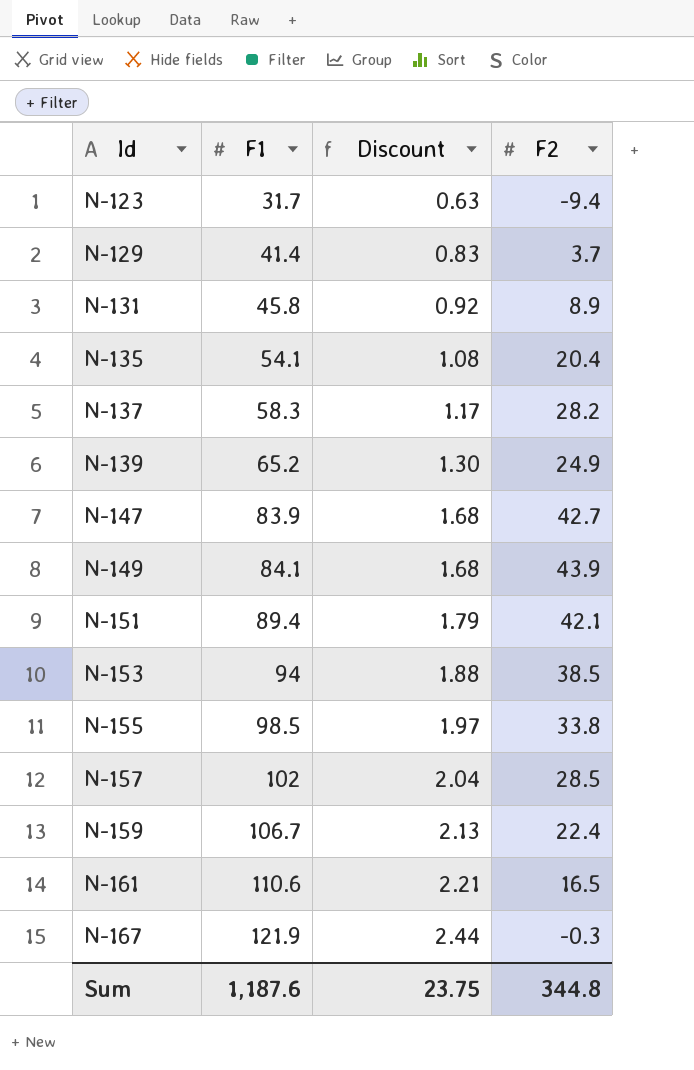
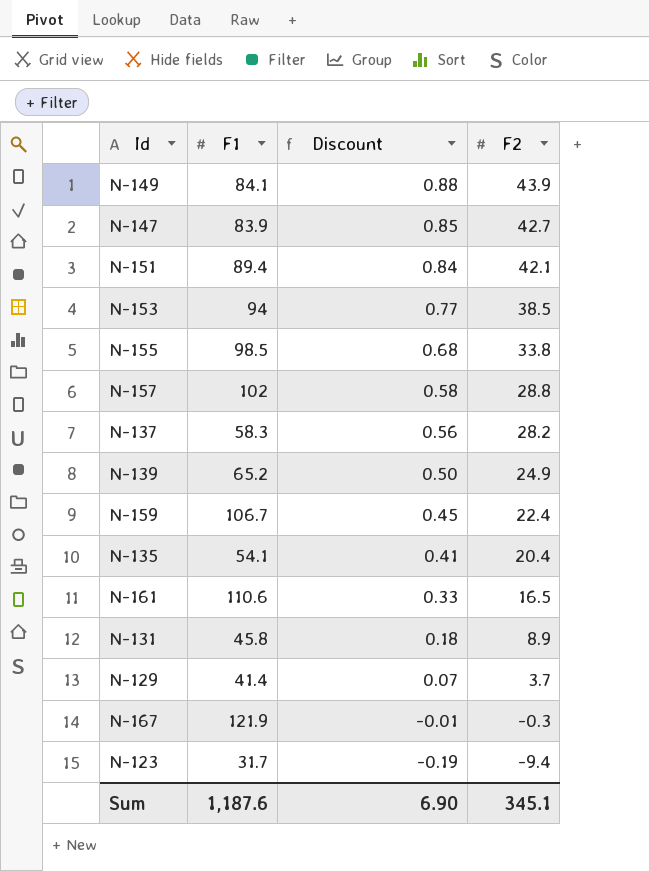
row order: Id ascending -> Discount descending
column Discount | formula: [F1] * 0.02 -> [F2] * 0.02
N-157 | F2: 28.5 -> 28.8
Sum | Discount: 23.75 -> 6.90
Sum | F2: 344.8 -> 345.1

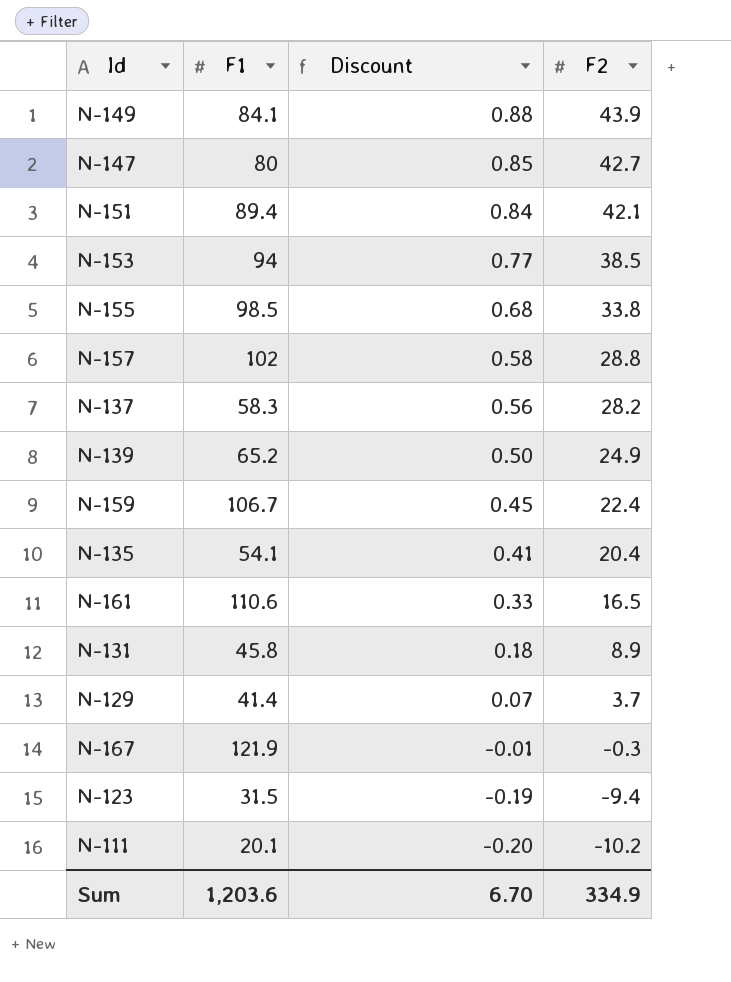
N-147 | F1: 83.9 -> 80
N-123 | F1: 31.7 -> 31.5
row N-111: none -> 20.1 | -0.20 | -10.2
Sum | F1: 1,187.6 -> 1,203.6
Sum | Discount: 6.90 -> 6.70
Sum | F2: 345.1 -> 334.9

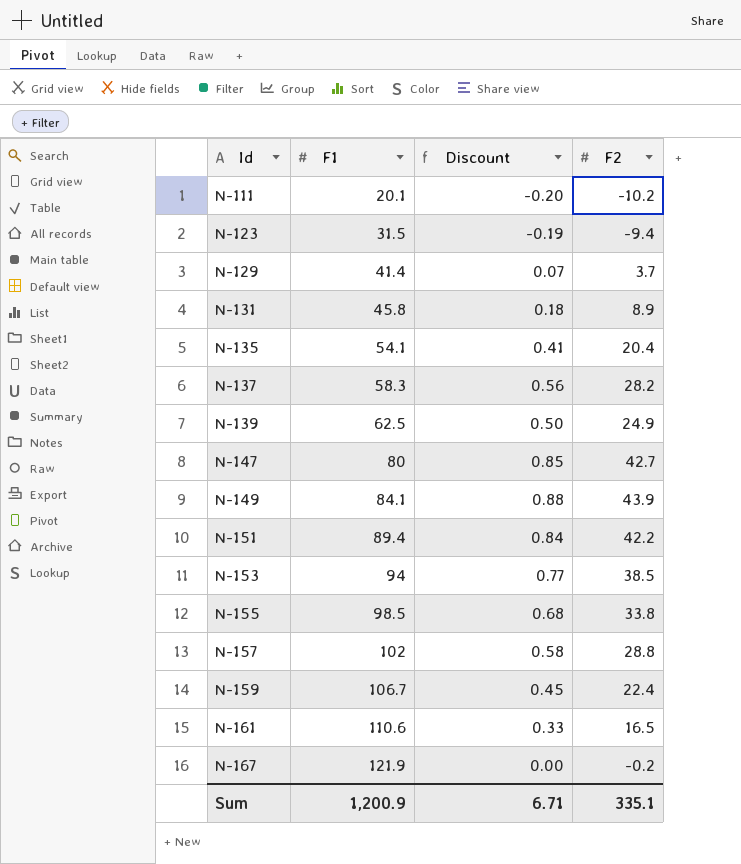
row order: Discount descending -> Id ascending
N-139 | F1: 65.2 -> 62.5
N-151 | F2: 42.1 -> 42.2
N-167 | Discount: -0.01 -> 0.00
N-167 | F2: -0.3 -> -0.2
Sum | F1: 1,203.6 -> 1,200.9
Sum | Discount: 6.70 -> 6.71
Sum | F2: 334.9 -> 335.1

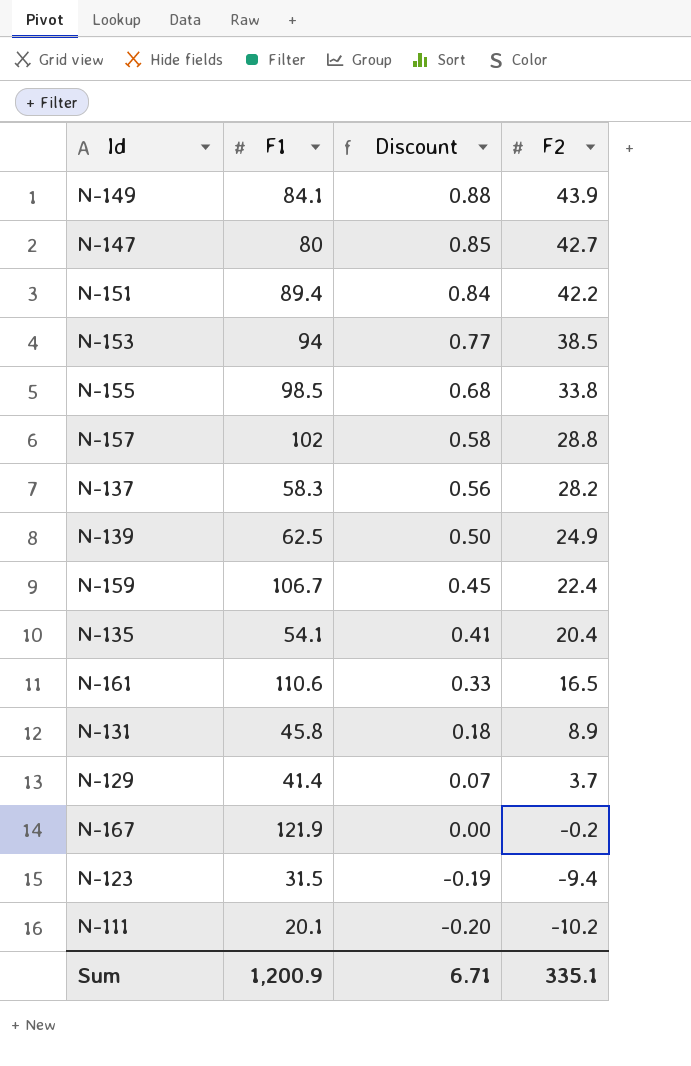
row order: Id ascending -> Discount descending

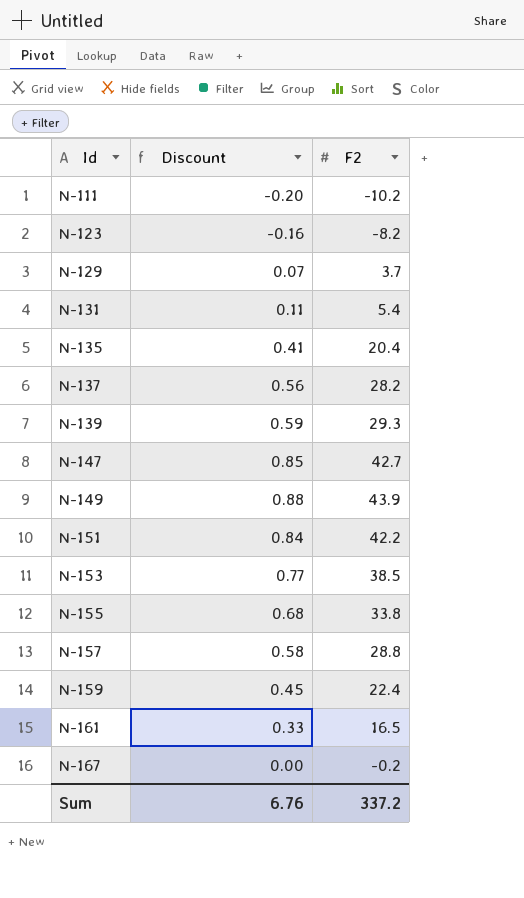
row order: Discount descending -> Id ascending
column F1 | position: 2 -> none
N-123 | Discount: -0.19 -> -0.16
N-123 | F2: -9.4 -> -8.2
N-131 | Discount: 0.18 -> 0.11
N-131 | F2: 8.9 -> 5.4
N-139 | Discount: 0.50 -> 0.59
N-139 | F2: 24.9 -> 29.3
Sum | Discount: 6.71 -> 6.76
Sum | F2: 335.1 -> 337.2

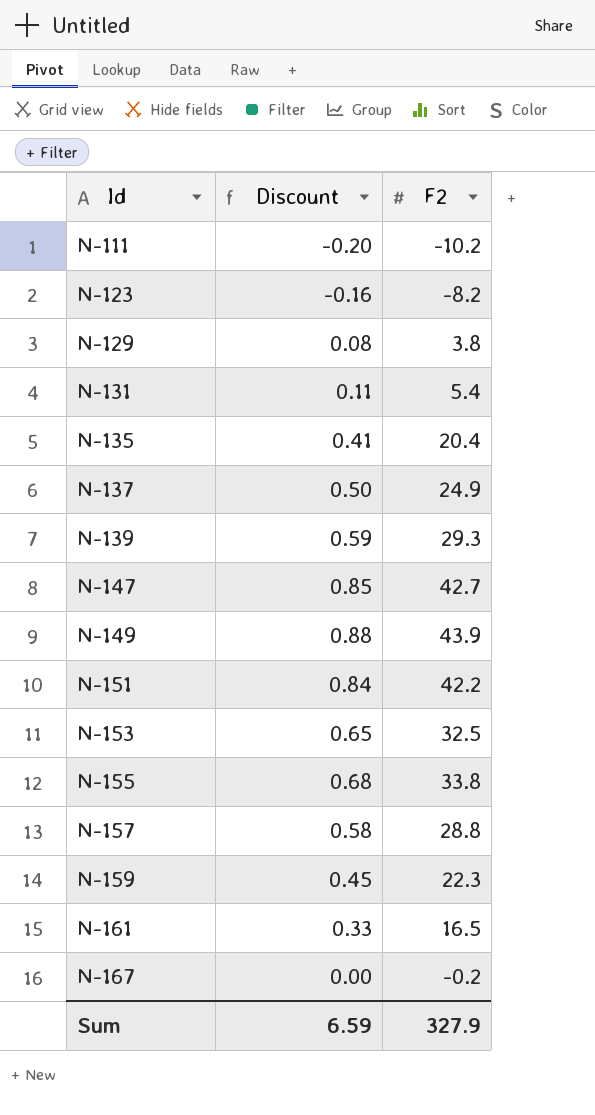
N-129 | Discount: 0.07 -> 0.08
N-129 | F2: 3.7 -> 3.8
N-137 | Discount: 0.56 -> 0.50
N-137 | F2: 28.2 -> 24.9
N-153 | Discount: 0.77 -> 0.65
N-153 | F2: 38.5 -> 32.5
N-159 | F2: 22.4 -> 22.3
Sum | Discount: 6.76 -> 6.59
Sum | F2: 337.2 -> 327.9

